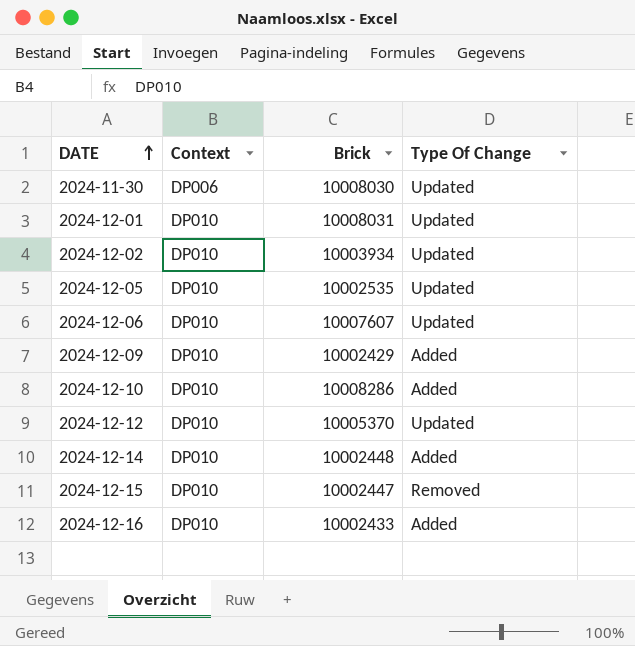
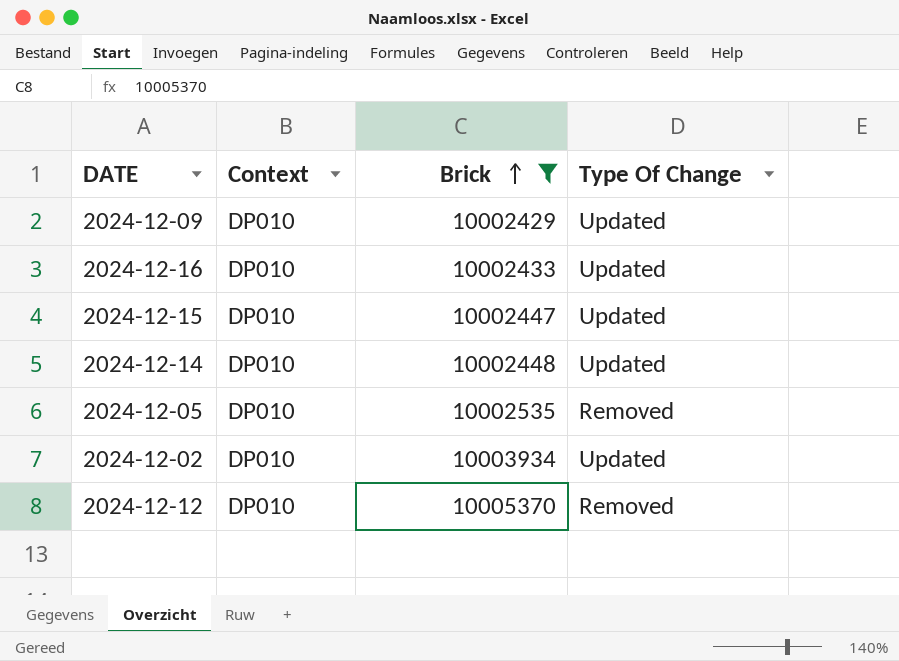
filter: none -> Brick <= 10005370
row order: DATE ascending -> Brick ascending
2024-12-09 | Type Of Change: Added -> Updated
2024-12-16 | Type Of Change: Added -> Updated
2024-12-15 | Type Of Change: Removed -> Updated
2024-12-14 | Type Of Change: Added -> Updated
2024-12-05 | Type Of Change: Updated -> Removed
2024-12-12 | Type Of Change: Updated -> Removed

